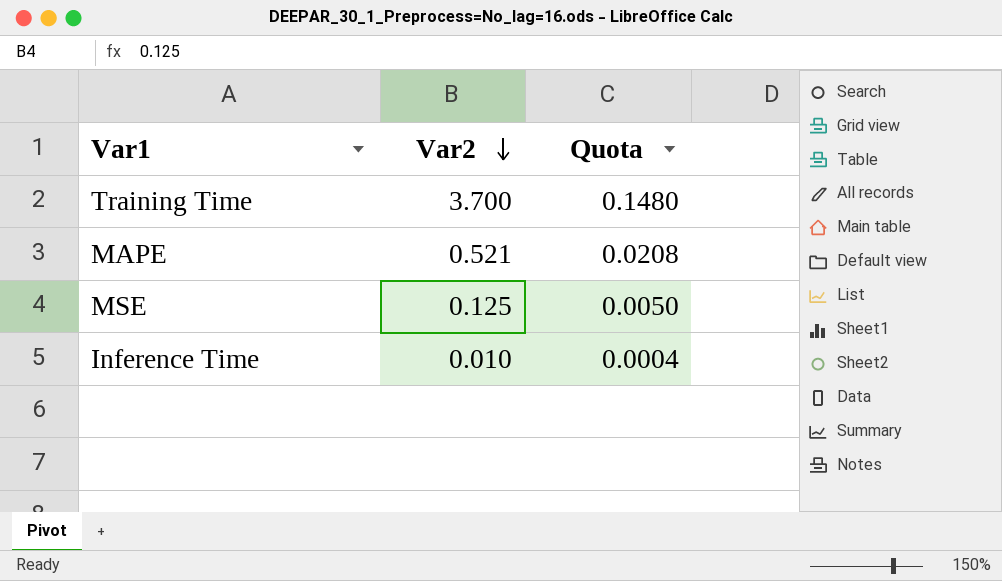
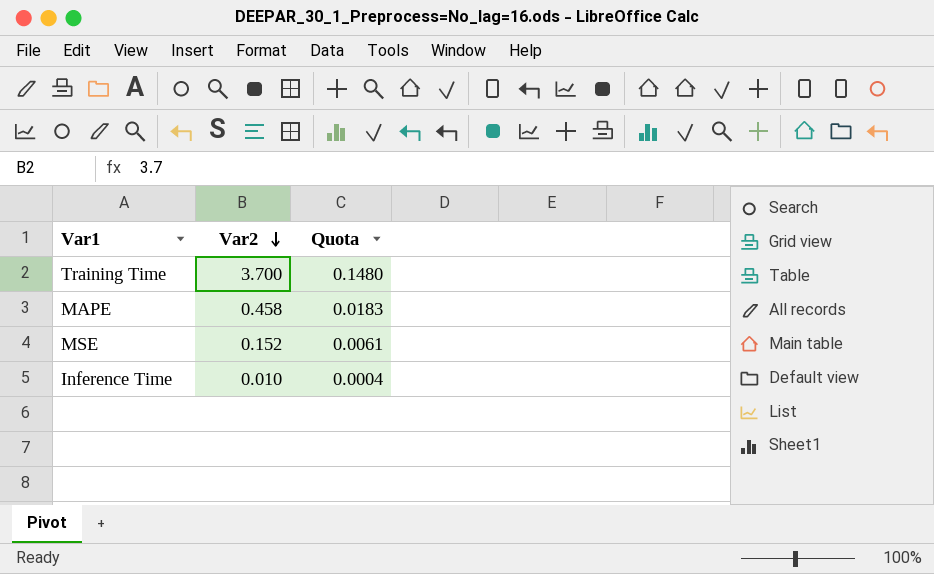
MAPE | Var2: 0.521 -> 0.458
MAPE | Quota: 0.0208 -> 0.0183
MSE | Var2: 0.125 -> 0.152
MSE | Quota: 0.0050 -> 0.0061

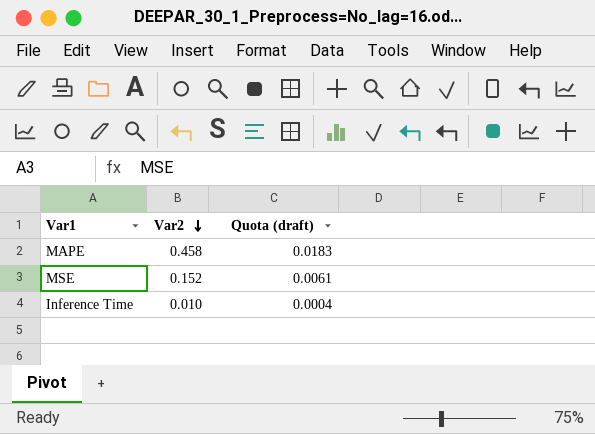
column name: Quota -> Quota (draft)
row Training Time: 3.700 | 0.1480 -> none

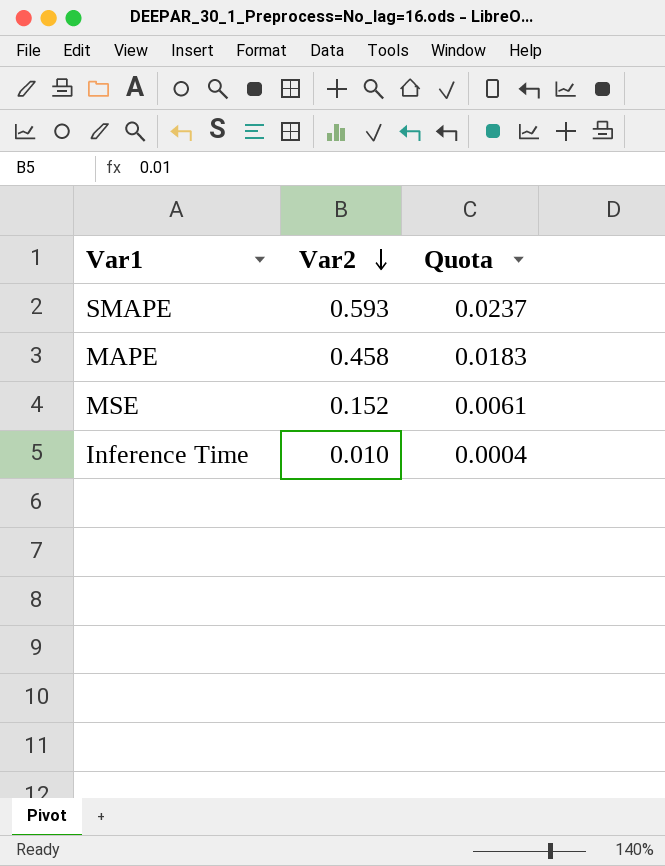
column name: Quota (draft) -> Quota
row SMAPE: none -> 0.593 | 0.0237

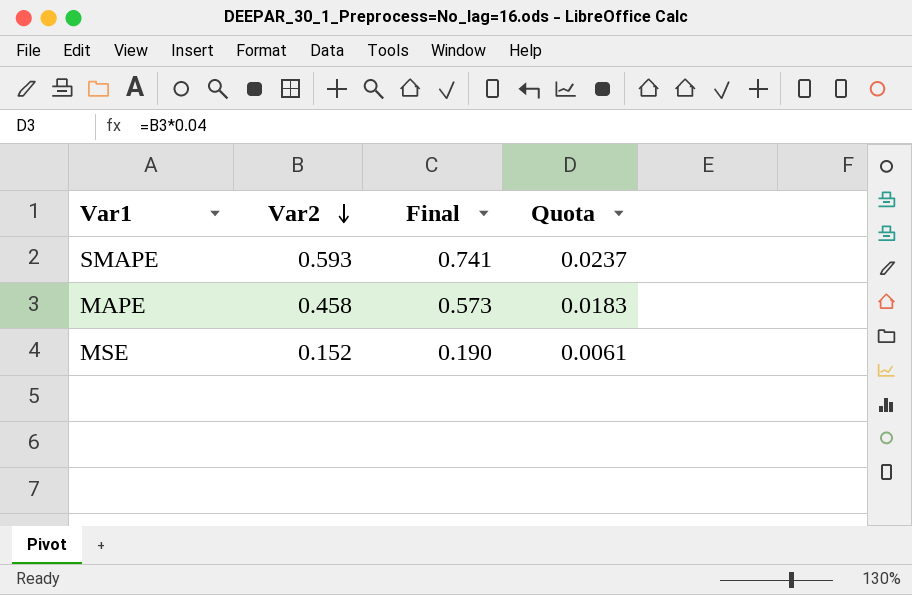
column Final | formula: none -> [Var2] * 1.25
row Inference Time: 0.010 | 0.0004 -> none

